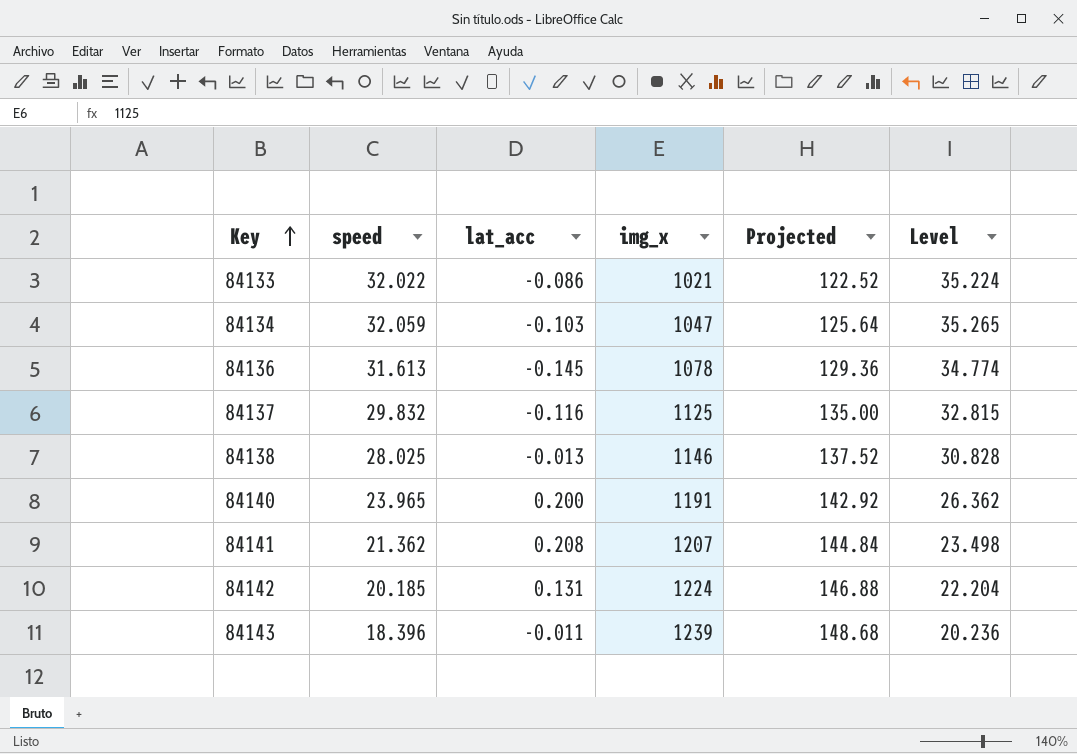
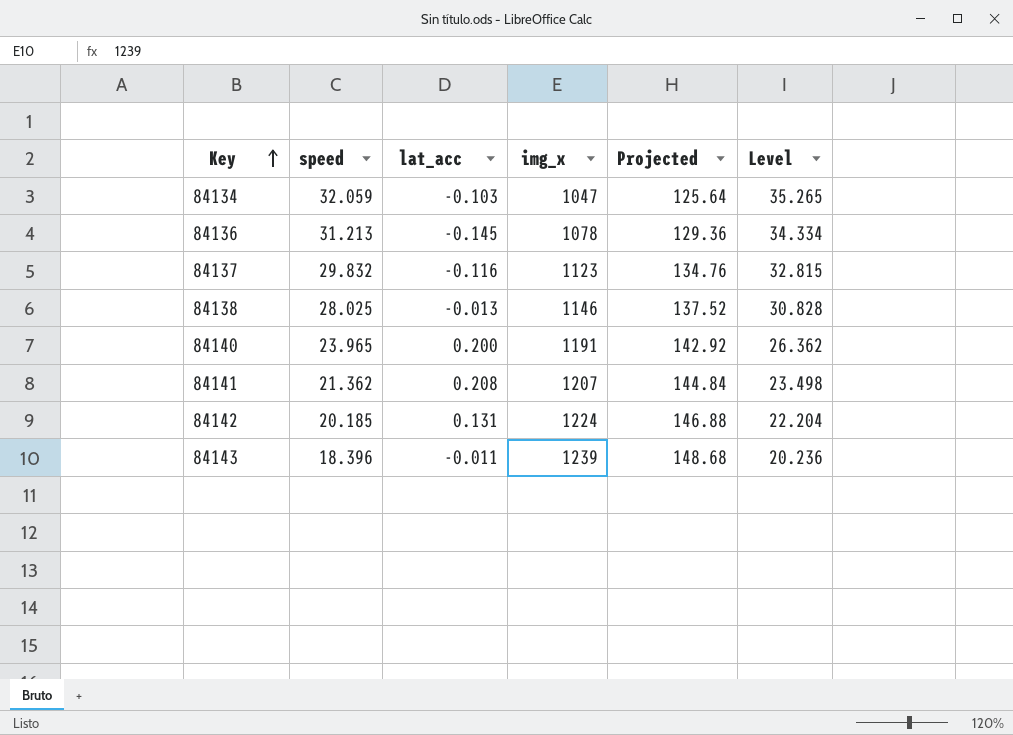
row 84133: 32.022 | -0.086 | 1021 | 122.52 | 35.224 -> none
84136 | speed: 31.613 -> 31.213
84136 | Level: 34.774 -> 34.334
84137 | img_x: 1125 -> 1123
84137 | Projected: 135.00 -> 134.76

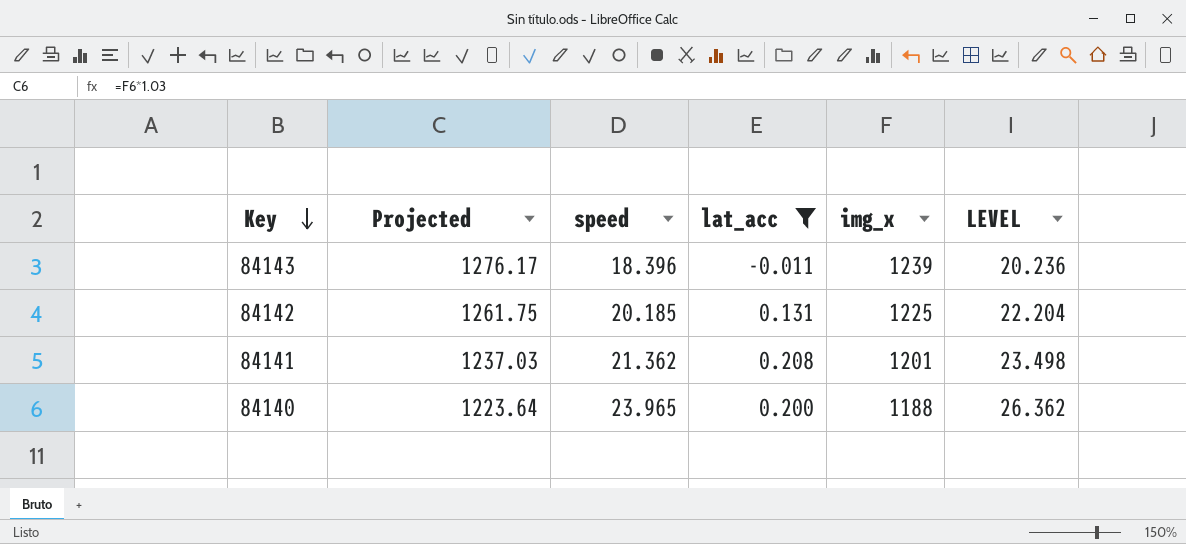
filter: none -> lat_acc >= -0.011
row order: Key ascending -> Key descending
column Projected | formula: [img_x] * 0.12 -> [img_x] * 1.03
column Projected | position: 5 -> 2
column name: Level -> LEVEL
84142 | img_x: 1224 -> 1225
84141 | img_x: 1207 -> 1201
84140 | img_x: 1191 -> 1188

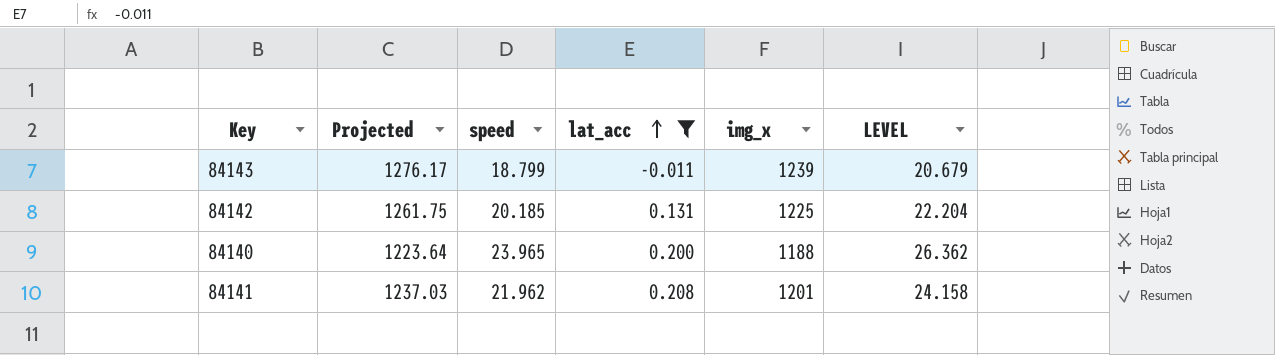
row order: Key descending -> lat_acc ascending
84143 | speed: 18.396 -> 18.799
84143 | LEVEL: 20.236 -> 20.679
84141 | speed: 21.362 -> 21.962
84141 | LEVEL: 23.498 -> 24.158

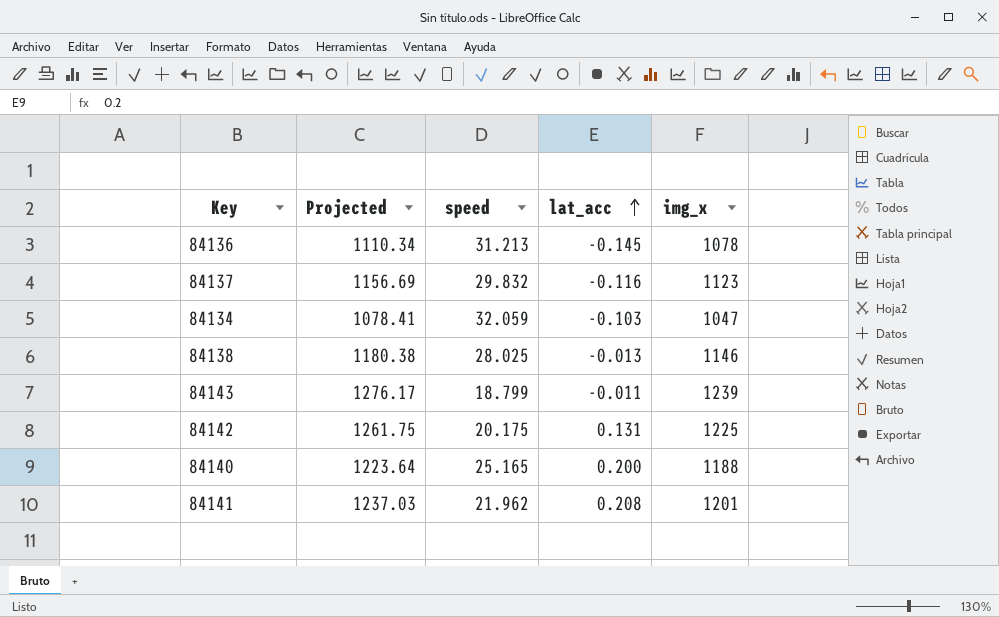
filter: lat_acc >= -0.011 -> none
column LEVEL | formula: [speed] * 1.1 -> none
84142 | speed: 20.185 -> 20.175
84140 | speed: 23.965 -> 25.165

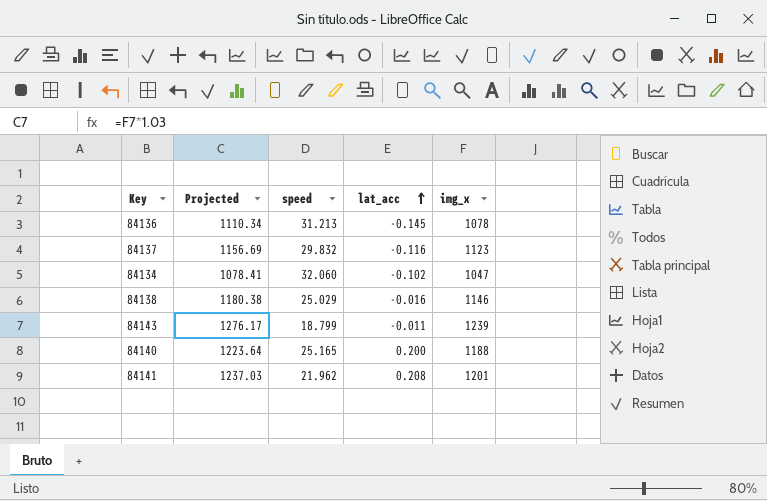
row 84142: 1261.75 | 20.175 | 0.131 | 1225 -> none
84134 | speed: 32.059 -> 32.060
84134 | lat_acc: -0.103 -> -0.102
84138 | speed: 28.025 -> 25.029
84138 | lat_acc: -0.013 -> -0.016

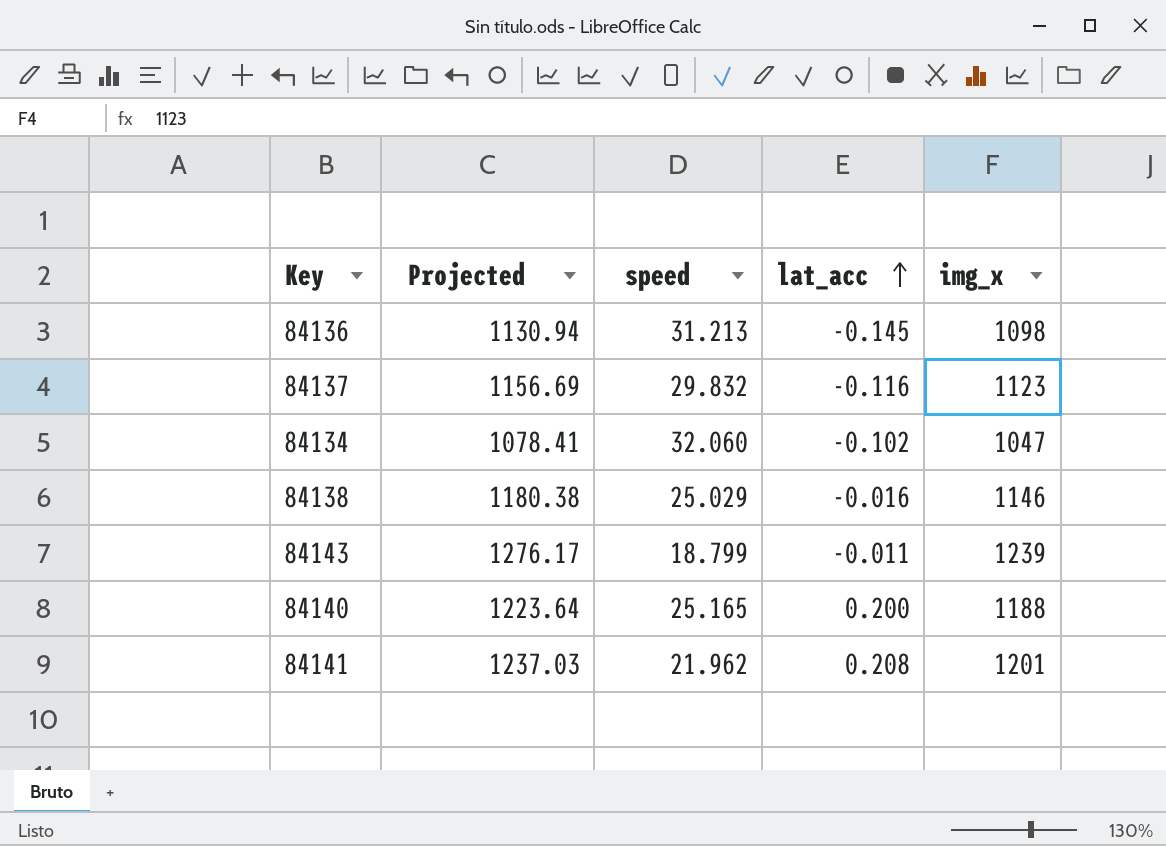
84136 | Projected: 1110.34 -> 1130.94
84136 | img_x: 1078 -> 1098

